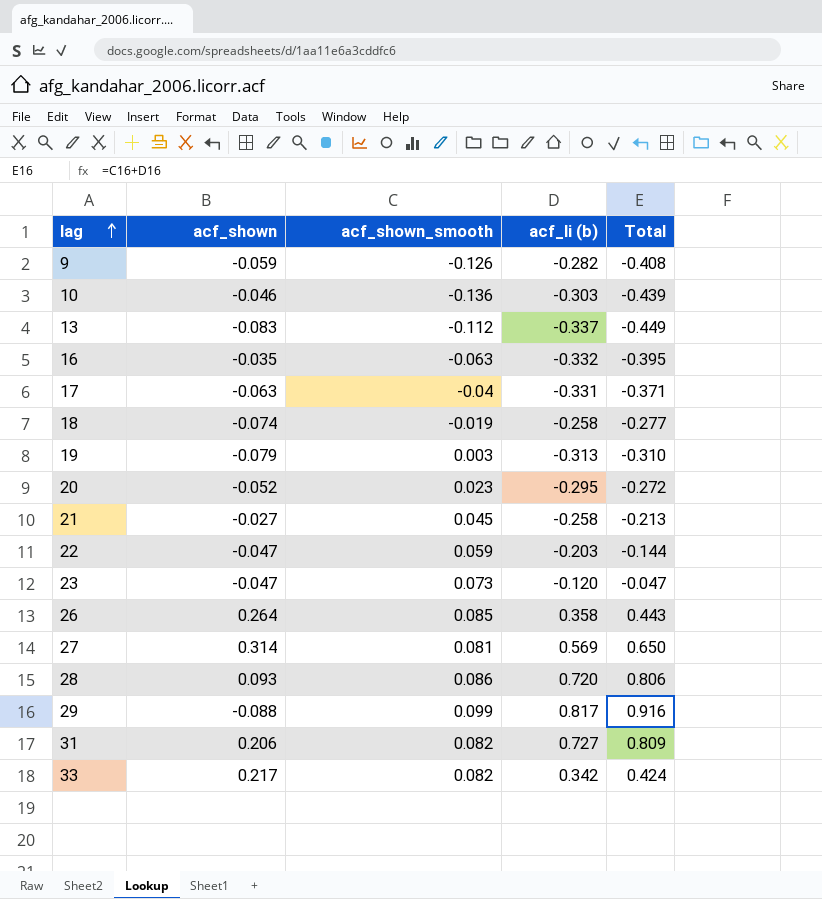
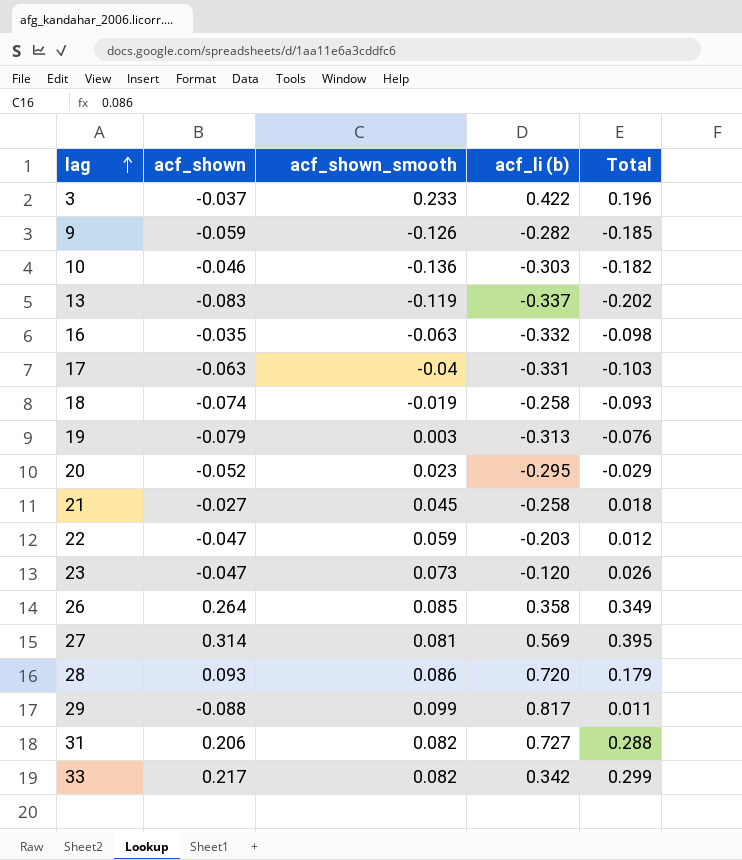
column Total | formula: [acf_shown_smooth] + [acf_li (b)] -> [acf_shown] + [acf_shown_smooth]
row 3: none -> -0.037 | 0.233 | 0.422 | 0.196
13 | acf_shown_smooth: -0.112 -> -0.119

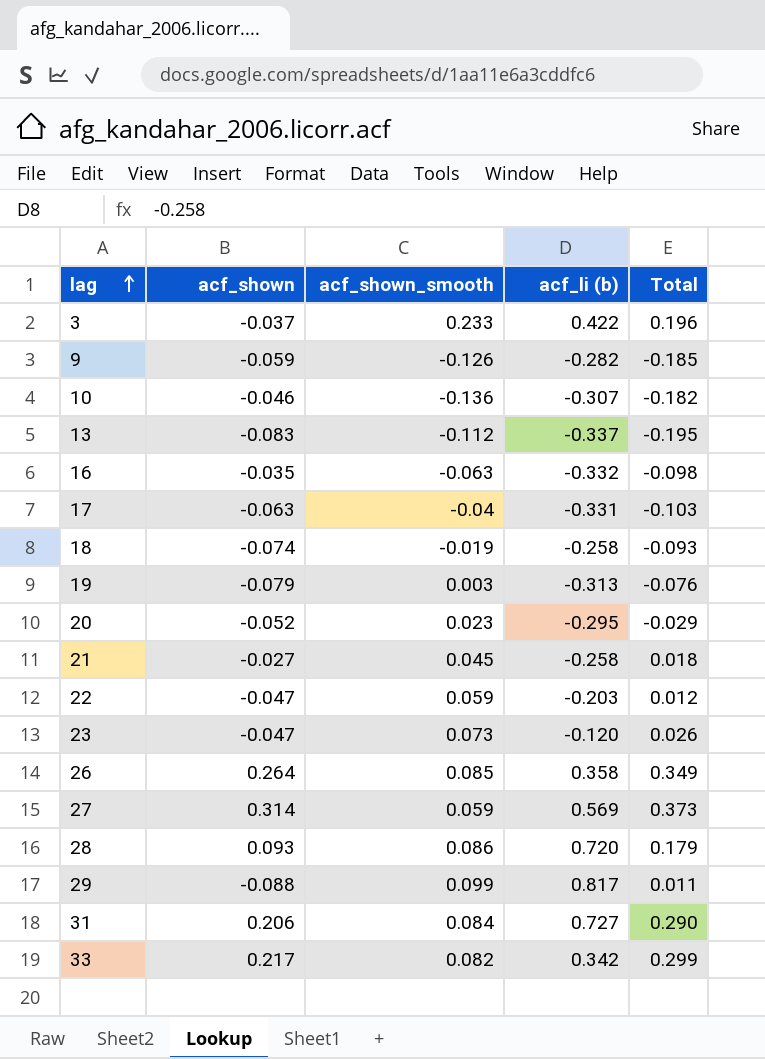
10 | acf_li (b): -0.303 -> -0.307
13 | acf_shown_smooth: -0.119 -> -0.112
13 | Total: -0.202 -> -0.195
27 | acf_shown_smooth: 0.081 -> 0.059
27 | Total: 0.395 -> 0.373
31 | acf_shown_smooth: 0.082 -> 0.084
31 | Total: 0.288 -> 0.290

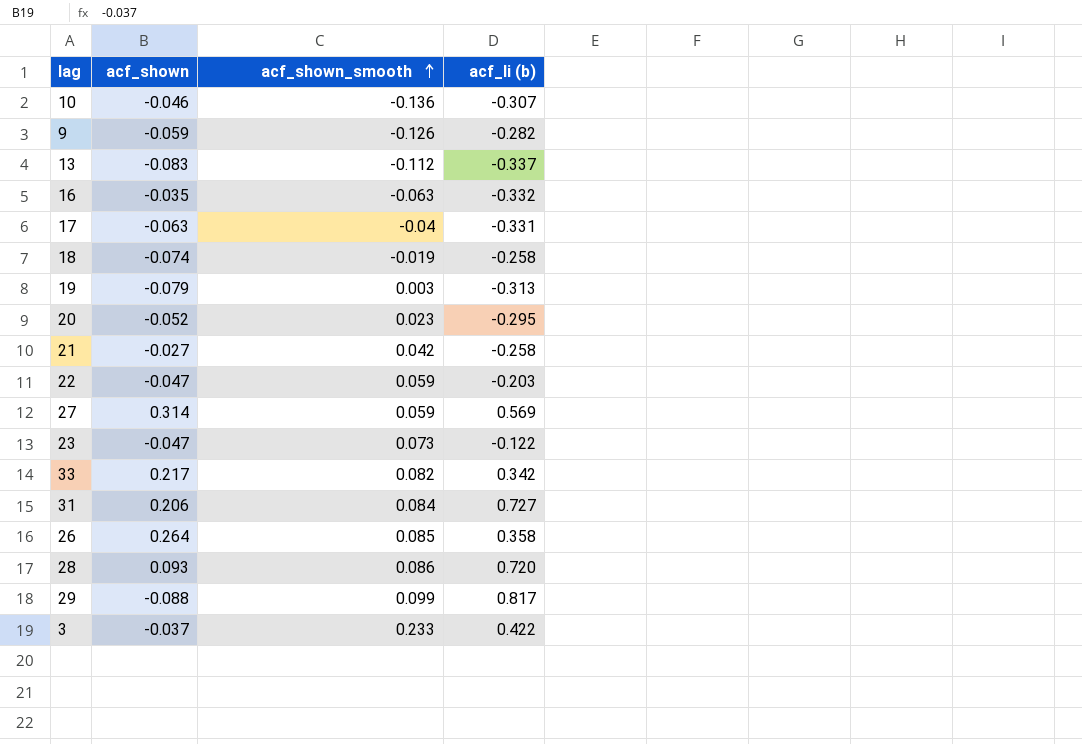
row order: lag ascending -> acf_shown_smooth ascending
column Total | formula: [acf_shown] + [acf_shown_smooth] -> none
21 | acf_shown_smooth: 0.045 -> 0.042
23 | acf_li (b): -0.120 -> -0.122

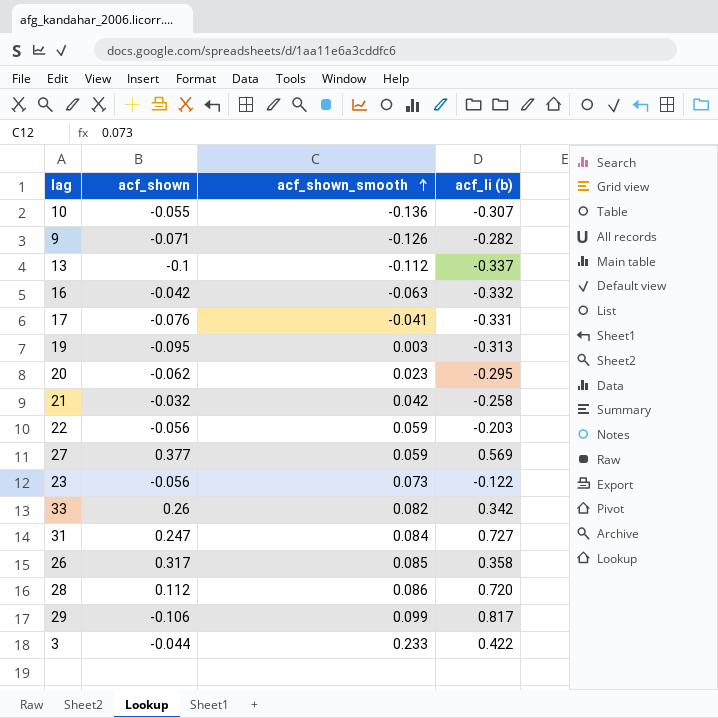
row 18: -0.074 | -0.019 | -0.258 -> none
10 | acf_shown: -0.046 -> -0.055
9 | acf_shown: -0.059 -> -0.071
13 | acf_shown: -0.083 -> -0.1
16 | acf_shown: -0.035 -> -0.042
17 | acf_shown: -0.063 -> -0.076
17 | acf_shown_smooth: -0.04 -> -0.041
19 | acf_shown: -0.079 -> -0.095
20 | acf_shown: -0.052 -> -0.062
21 | acf_shown: -0.027 -> -0.032
22 | acf_shown: -0.047 -> -0.056
27 | acf_shown: 0.314 -> 0.377
23 | acf_shown: -0.047 -> -0.056
33 | acf_shown: 0.217 -> 0.26
31 | acf_shown: 0.206 -> 0.247
26 | acf_shown: 0.264 -> 0.317
28 | acf_shown: 0.093 -> 0.112
29 | acf_shown: -0.088 -> -0.106
3 | acf_shown: -0.037 -> -0.044

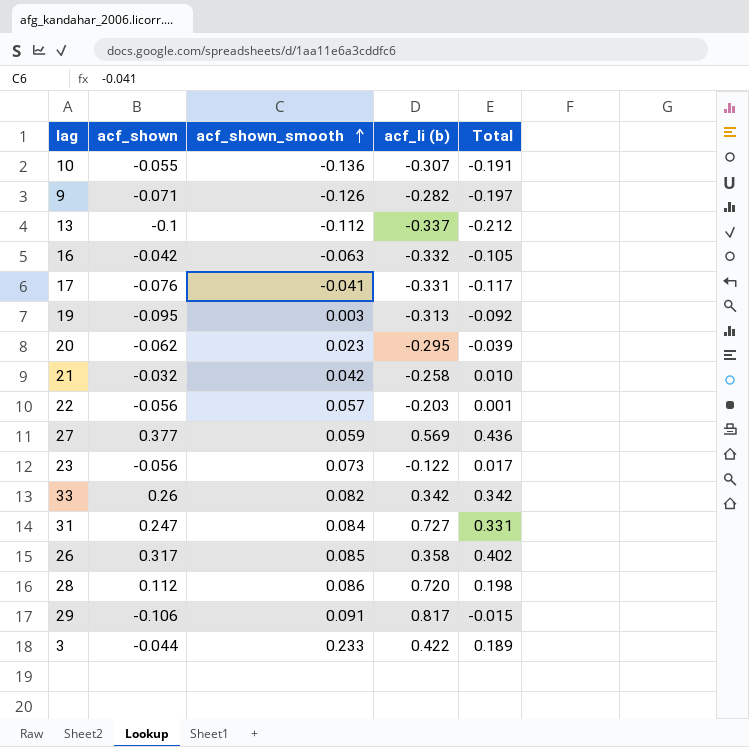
column Total | formula: none -> [acf_shown] + [acf_shown_smooth]
22 | acf_shown_smooth: 0.059 -> 0.057
29 | acf_shown_smooth: 0.099 -> 0.091

